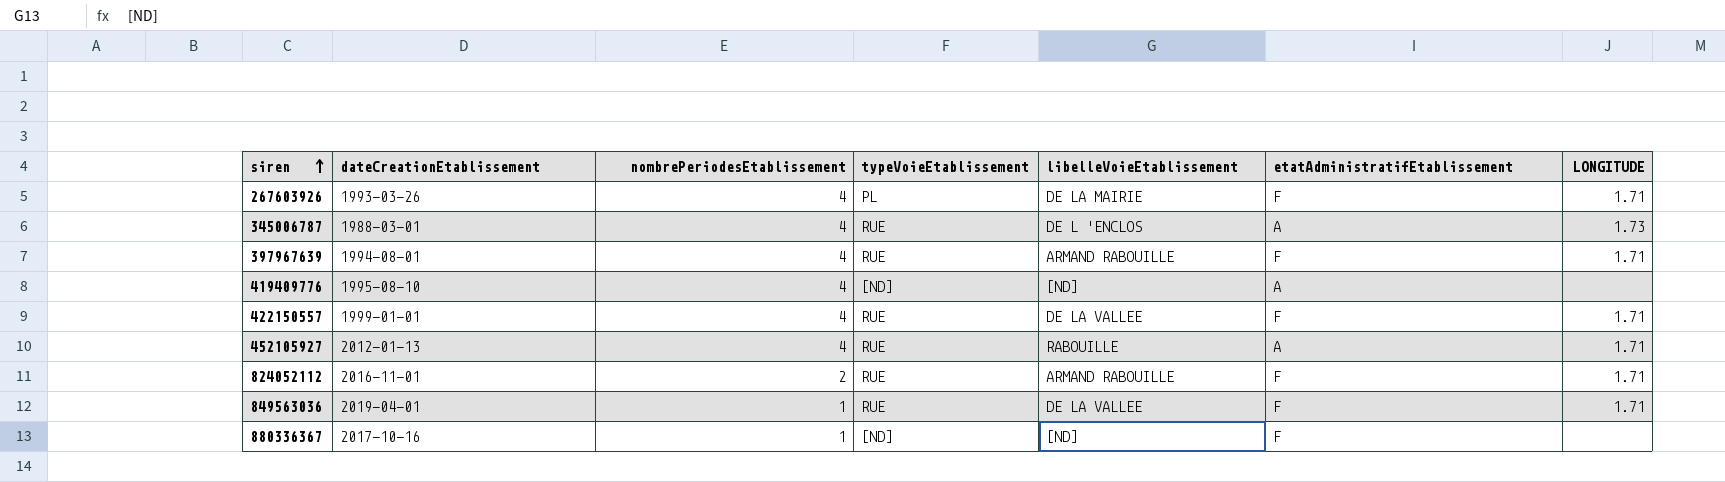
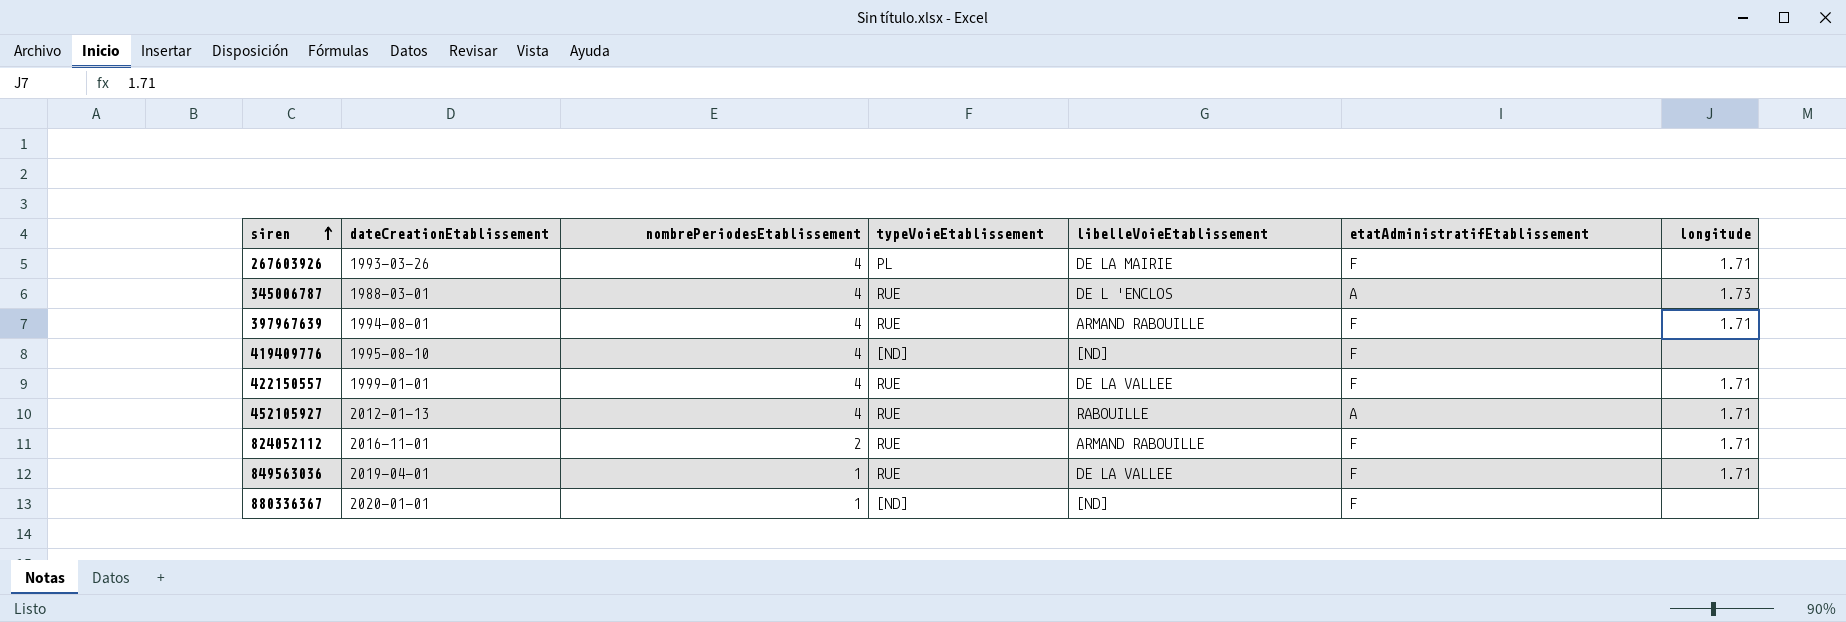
column name: LONGITUDE -> longitude
419409776 | etatAdministratifEtablissement: A -> F
880336367 | dateCreationEtablissement: 2017-10-16 -> 2020-01-01

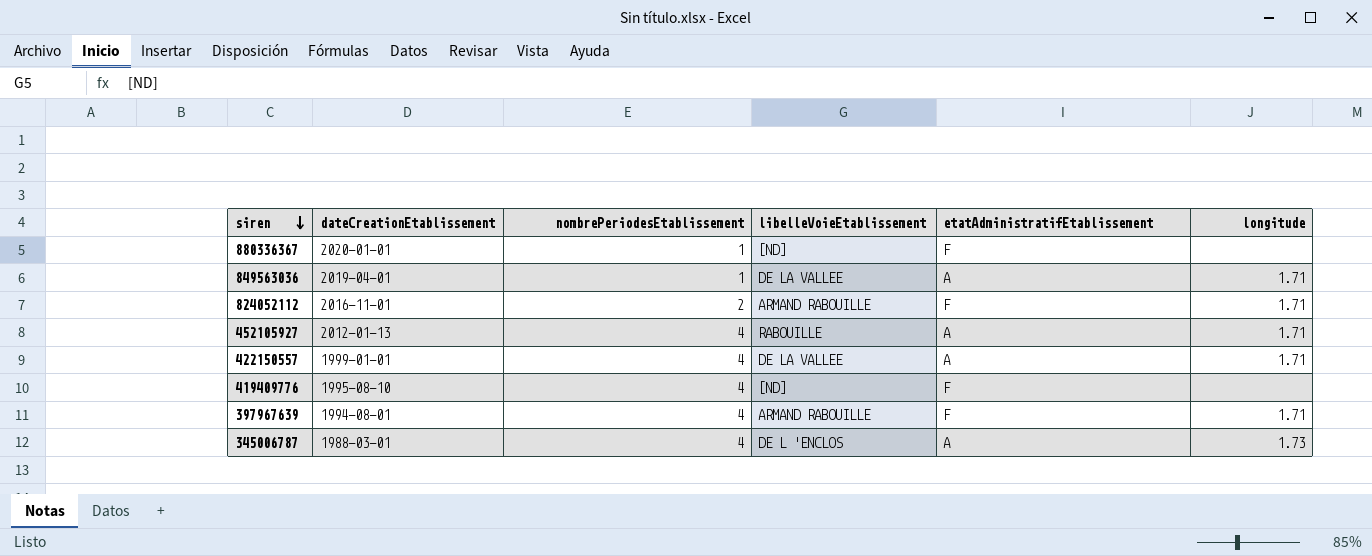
row order: siren ascending -> siren descending
column typeVoieEtablissement | position: 4 -> none
row 267603926: 1993-03-26 | 4 | PL | DE LA MAIRIE | F | 1.71 -> none
849563036 | etatAdministratifEtablissement: F -> A
422150557 | etatAdministratifEtablissement: F -> A

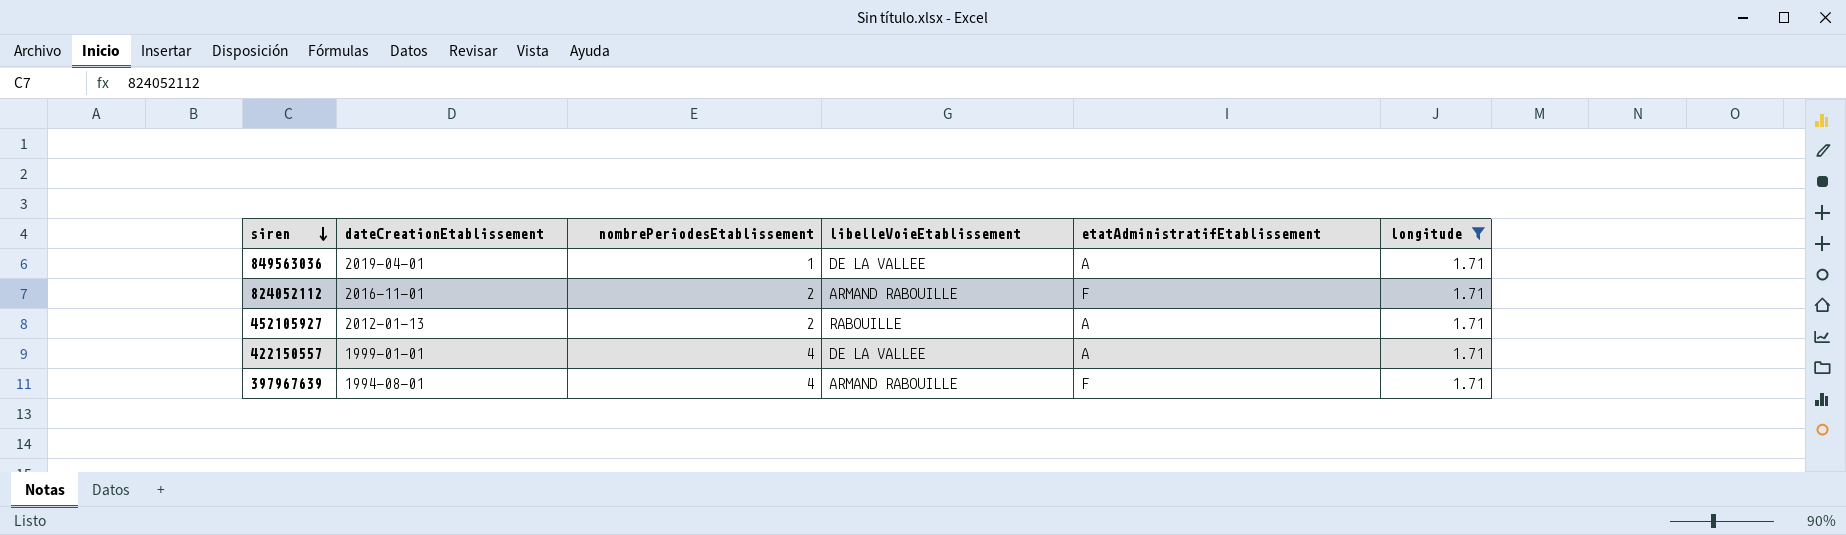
filter: none -> longitude = 1.71
452105927 | nombrePeriodesEtablissement: 4 -> 2

